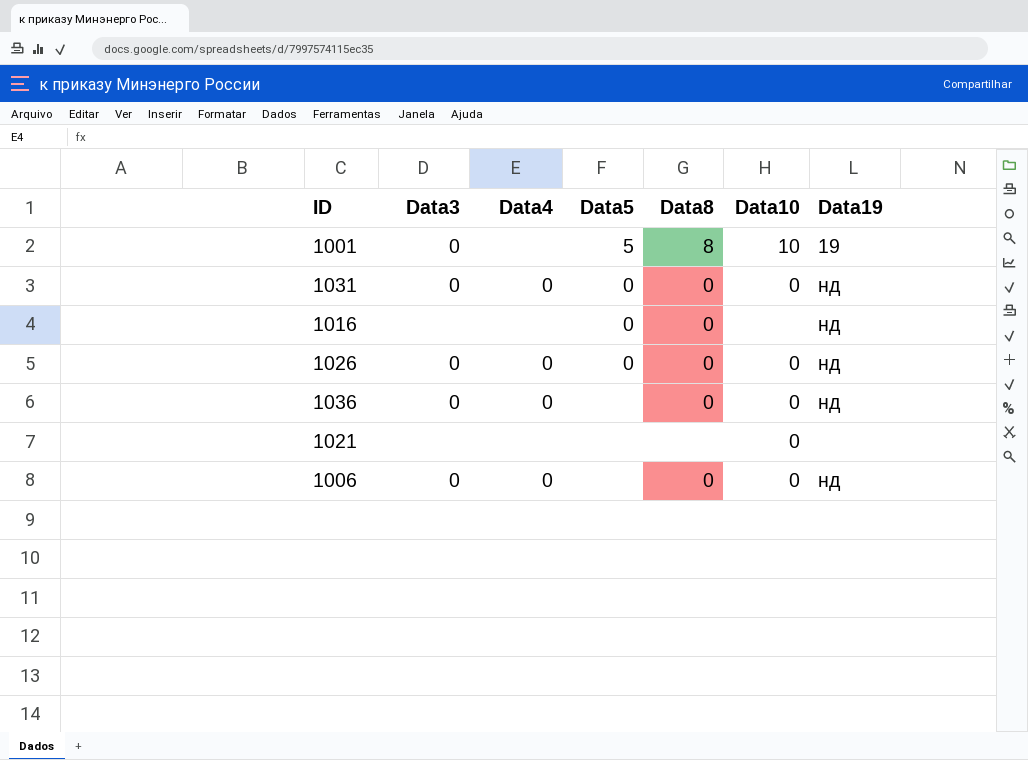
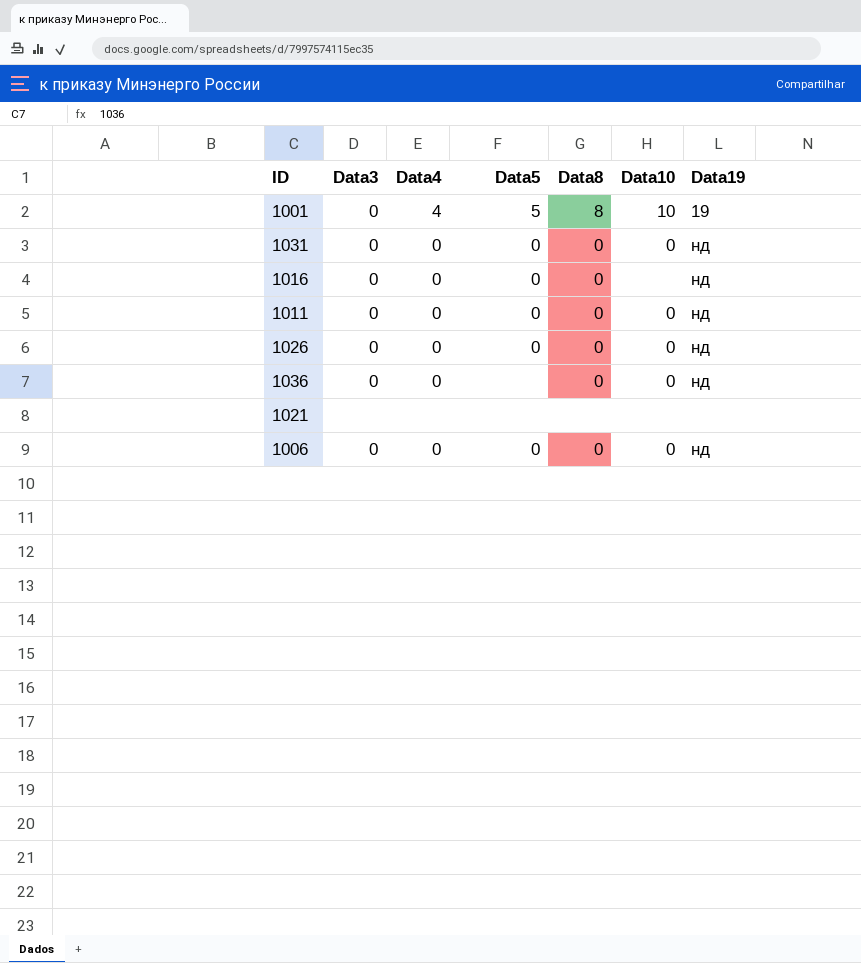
1001 | Data4: none -> 4
1016 | Data3: none -> 0
1016 | Data4: none -> 0
row 1011: none -> 0 | 0 | 0 | 0 | 0 | нд
1021 | Data10: 0 -> none
1006 | Data5: none -> 0

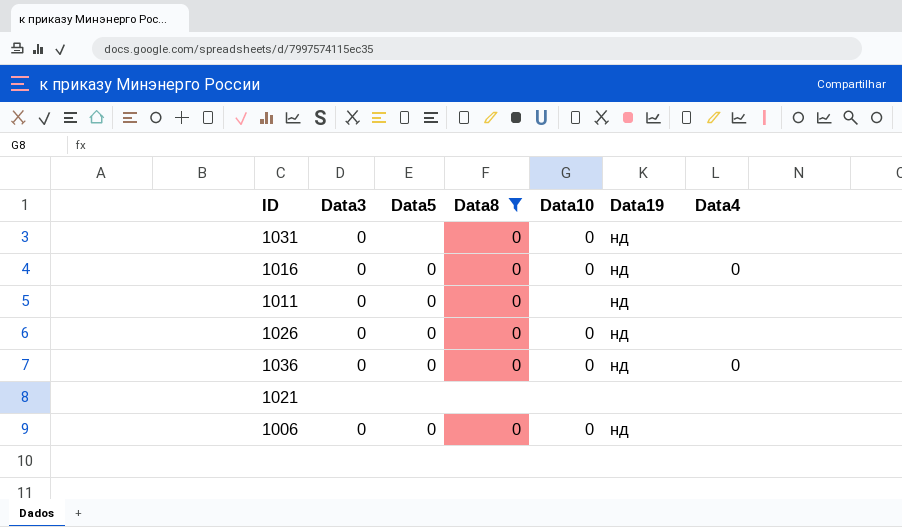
filter: none -> Data8 != 8
column Data4 | position: 3 -> 7
1031 | Data5: 0 -> none
1031 | Data4: 0 -> none
1016 | Data10: none -> 0
1011 | Data10: 0 -> none
1011 | Data4: 0 -> none
1026 | Data4: 0 -> none
1036 | Data5: none -> 0
1006 | Data4: 0 -> none

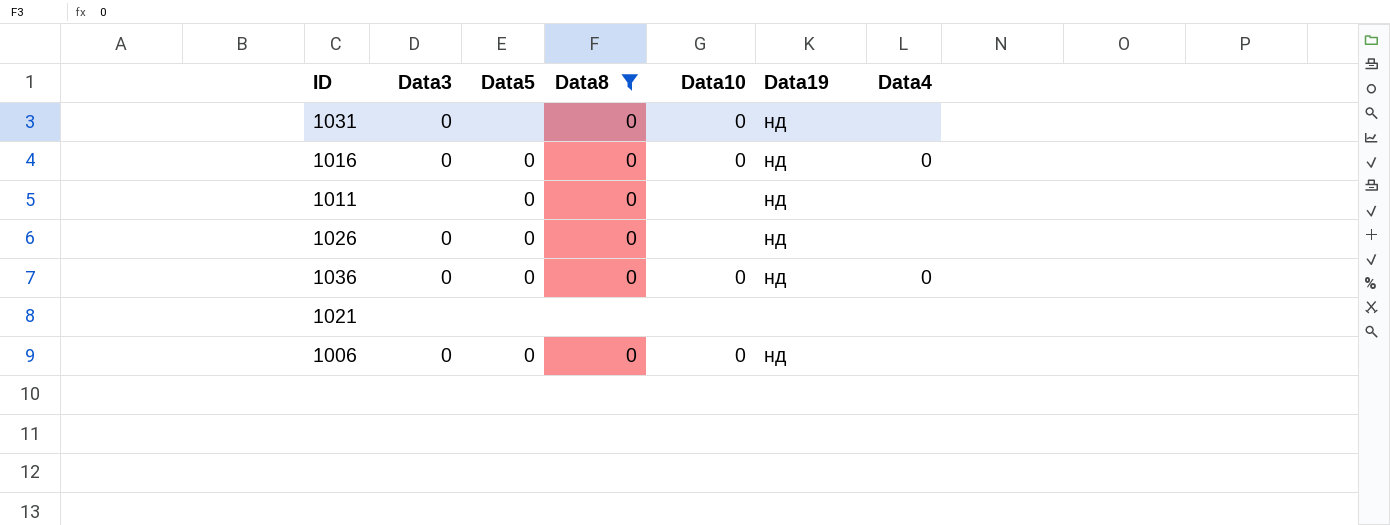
1011 | Data3: 0 -> none
1026 | Data10: 0 -> none

